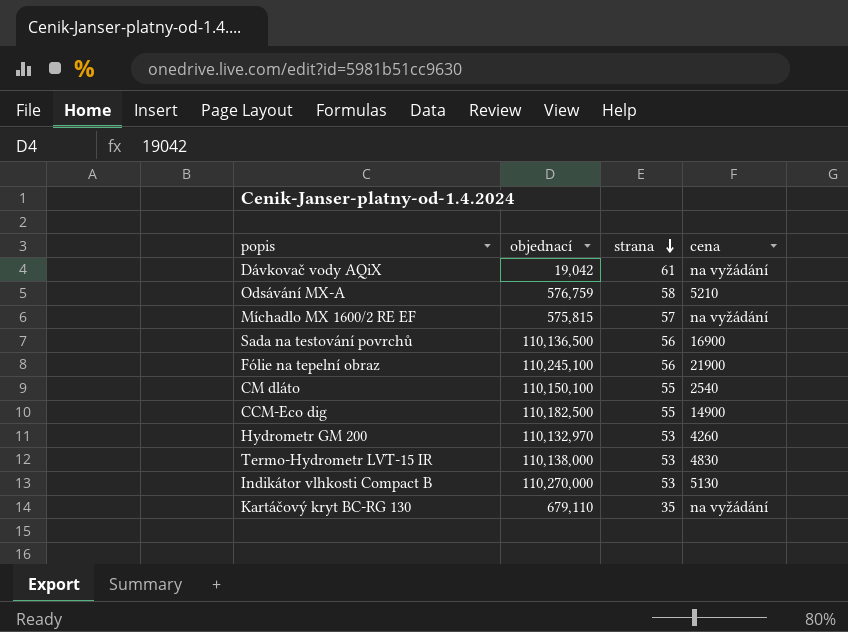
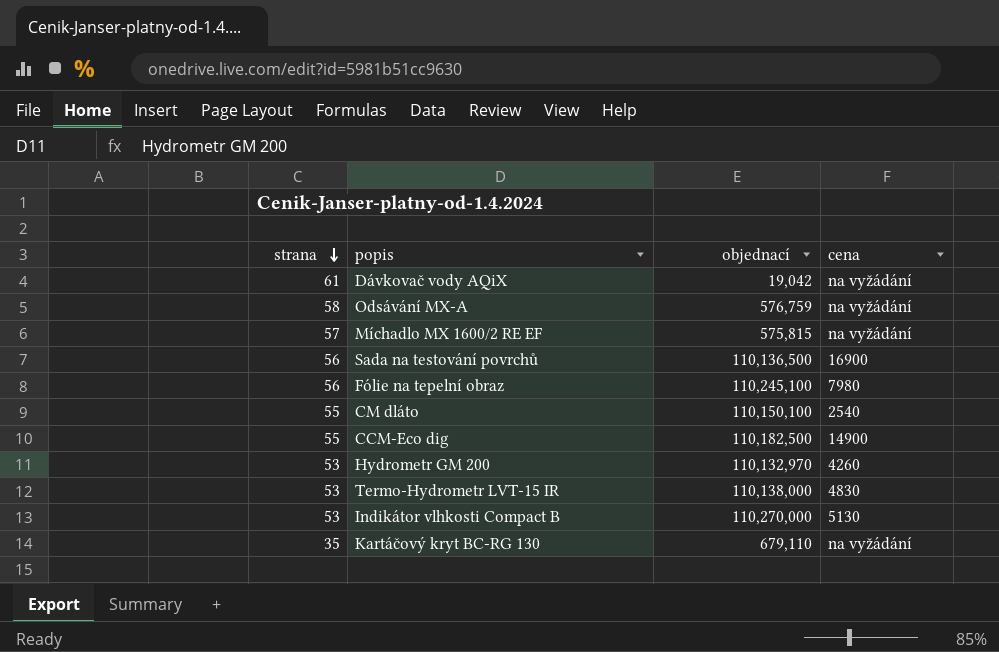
column strana | position: 3 -> 1
Odsávání MX-A | cena: 5210 -> na vyžádání
Fólie na tepelní obraz | cena: 21900 -> 7980

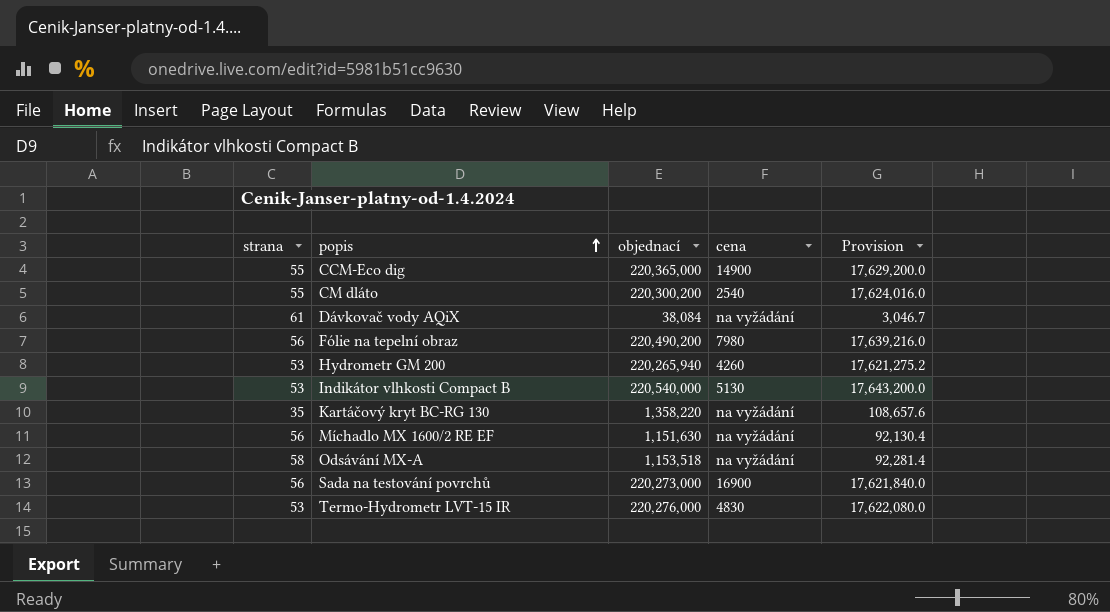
row order: strana descending -> popis ascending
column Provision | formula: none -> [objednací] * 0.08
CCM-Eco dig | objednací: 110,182,500 -> 220,365,000
CM dláto | objednací: 110,150,100 -> 220,300,200
Dávkovač vody AQiX | objednací: 19,042 -> 38,084
Fólie na tepelní obraz | objednací: 110,245,100 -> 220,490,200
Hydrometr GM 200 | objednací: 110,132,970 -> 220,265,940
Indikátor vlhkosti Compact B | objednací: 110,270,000 -> 220,540,000
Kartáčový kryt BC-RG 130 | objednací: 679,110 -> 1,358,220
Míchadlo MX 1600/2 RE EF | strana: 57 -> 56
Míchadlo MX 1600/2 RE EF | objednací: 575,815 -> 1,151,630
Odsávání MX-A | objednací: 576,759 -> 1,153,518
Sada na testování povrchů | objednací: 110,136,500 -> 220,273,000
Termo-Hydrometr LVT-15 IR | objednací: 110,138,000 -> 220,276,000

